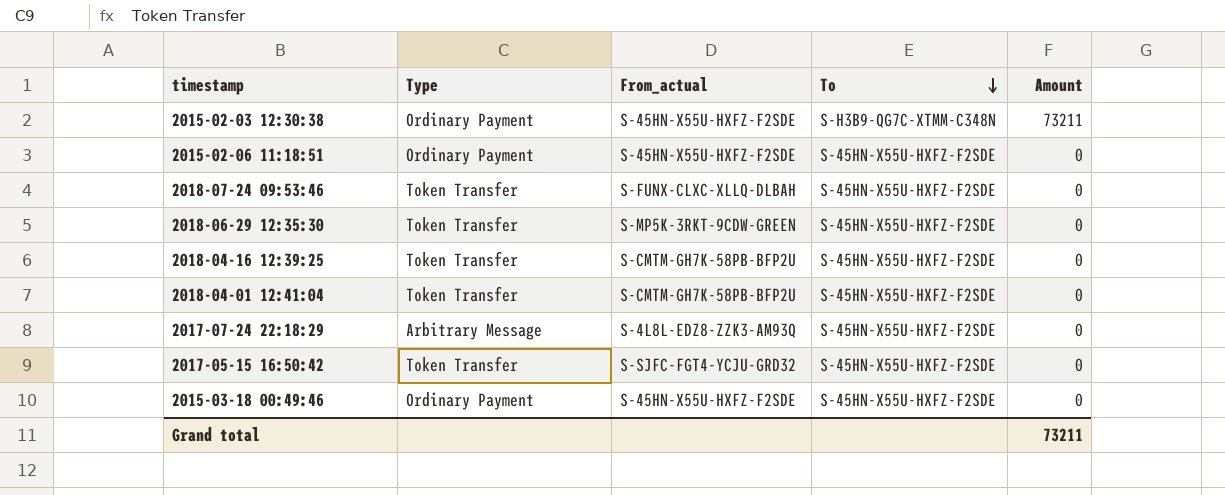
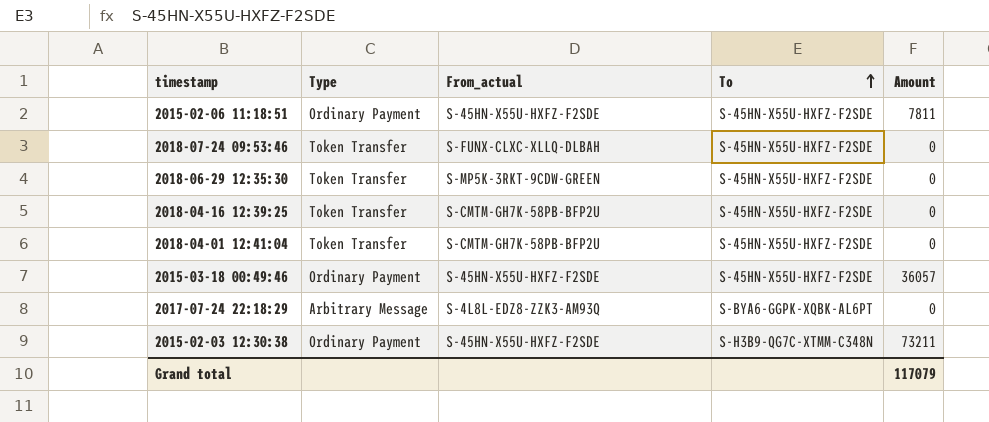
row order: To descending -> To ascending
row 2017-05-15 16:50:42: Token Transfer | S-SJFC-FGT4-YCJU-GRD32 | S-45HN-X55U-HXFZ-F2SDE | 0 -> none
2015-02-06 11:18:51 | Amount: 0 -> 7811
2015-03-18 00:49:46 | Amount: 0 -> 36057
2017-07-24 22:18:29 | To: S-45HN-X55U-HXFZ-F2SDE -> S-BYA6-GGPK-XQBK-AL6PT
Grand total | Amount: 73211 -> 117079

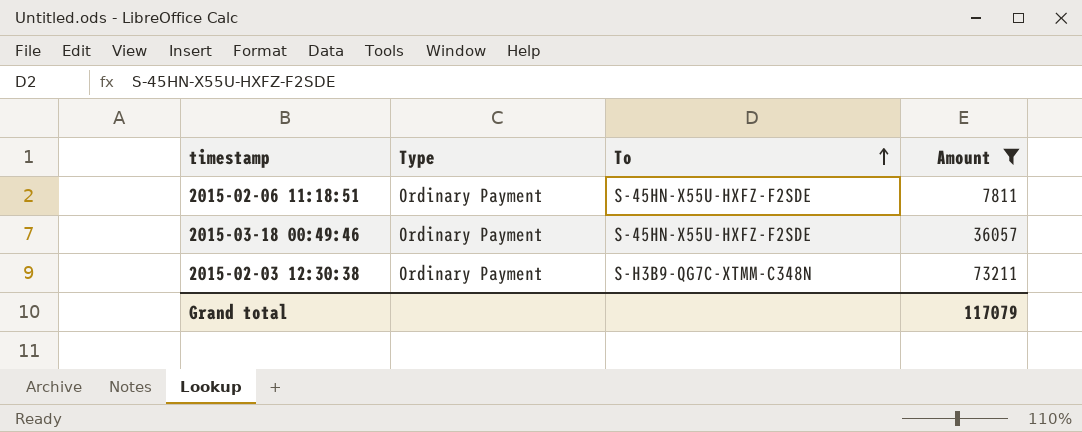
filter: none -> Amount != 0
column From_actual | position: 3 -> none

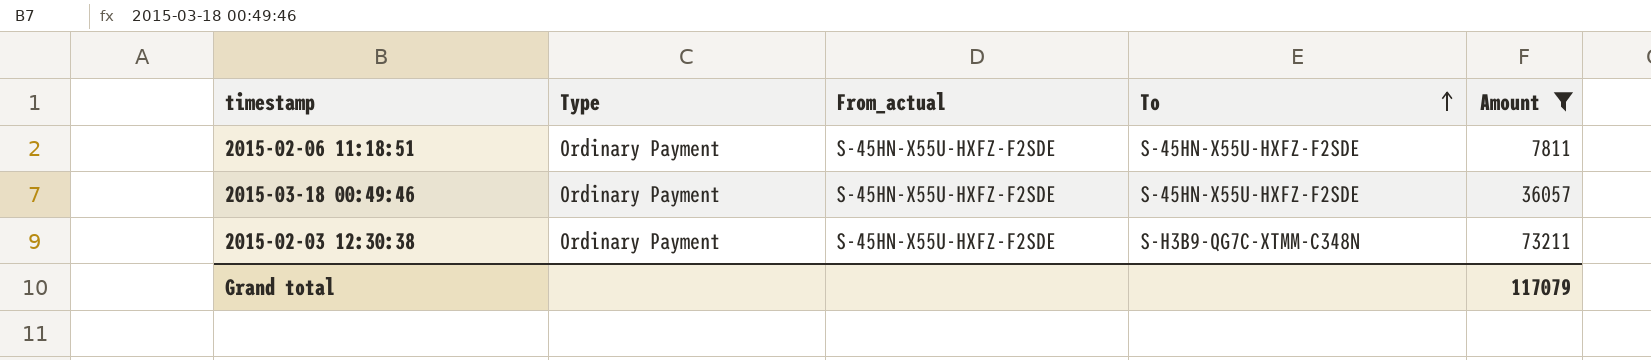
column From_actual | position: none -> 3

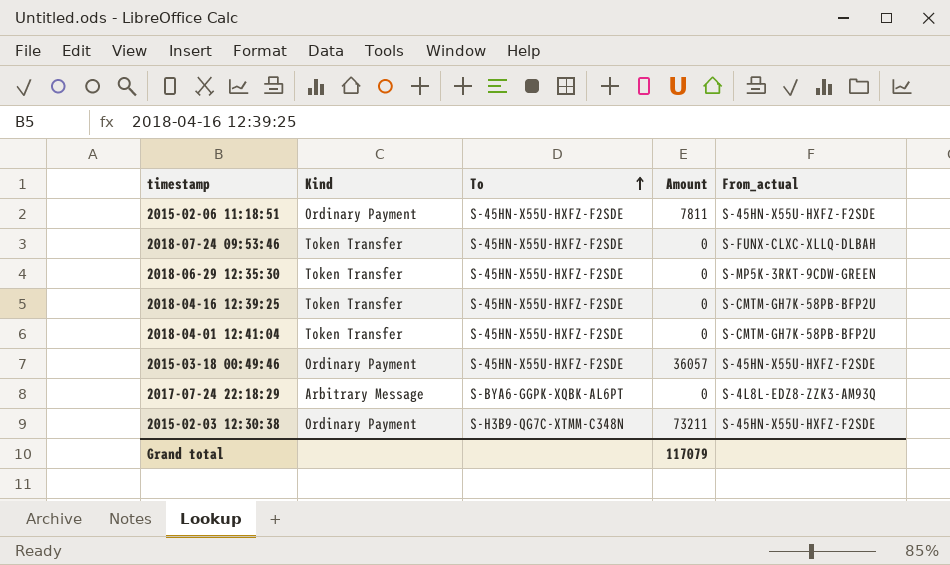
filter: Amount != 0 -> none
column name: Type -> Kind
column From_actual | position: 3 -> 5

